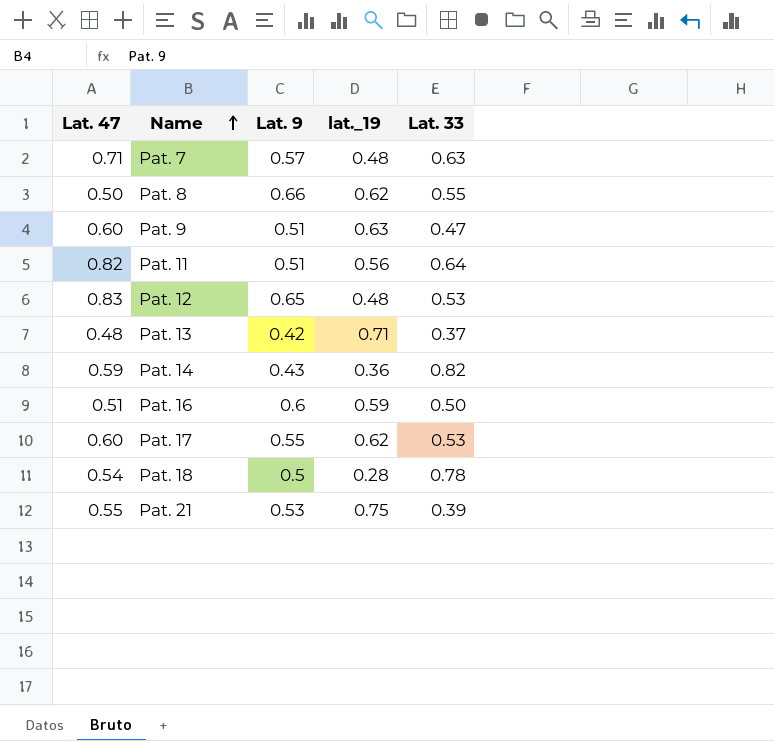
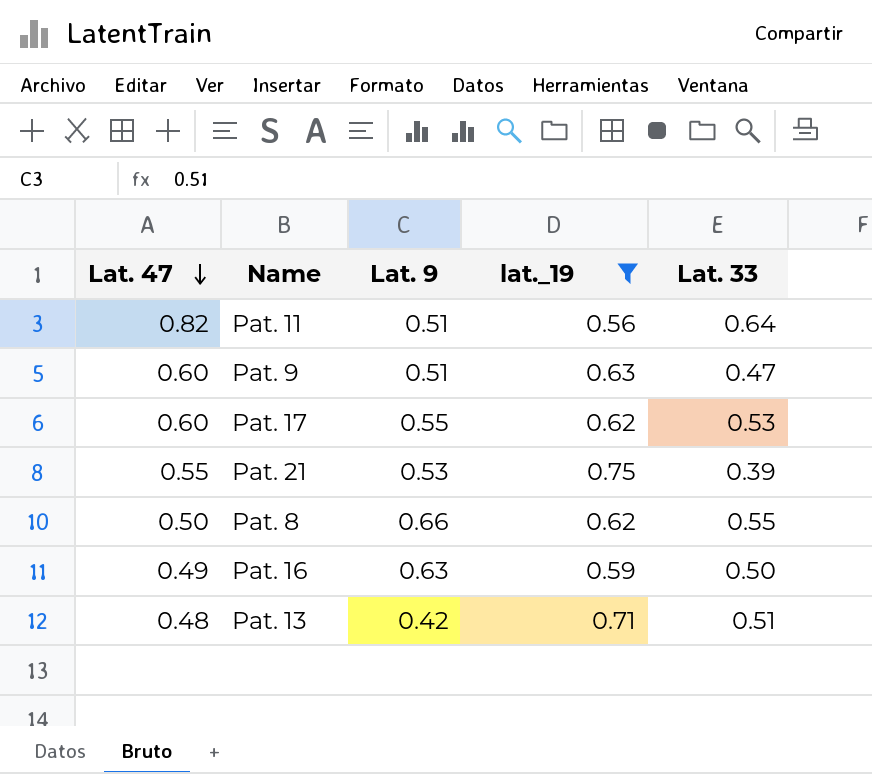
filter: none -> lat._19 >= 0.56
row order: Name ascending -> Lat. 47 descending
Pat. 16 | Lat. 47: 0.51 -> 0.49
Pat. 16 | Lat. 9: 0.6 -> 0.63
Pat. 13 | Lat. 33: 0.37 -> 0.51

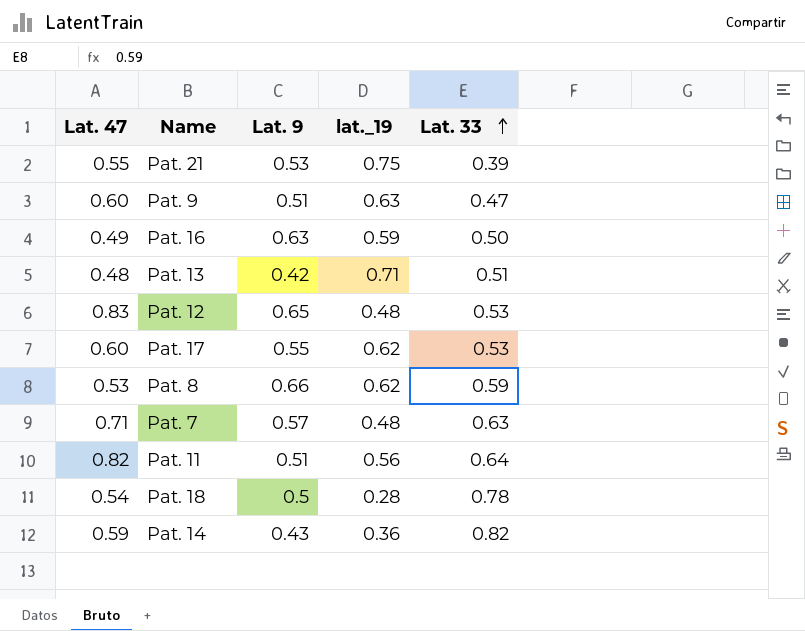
filter: lat._19 >= 0.56 -> none
row order: Lat. 47 descending -> Lat. 33 ascending
Pat. 8 | Lat. 47: 0.50 -> 0.53
Pat. 8 | Lat. 33: 0.55 -> 0.59

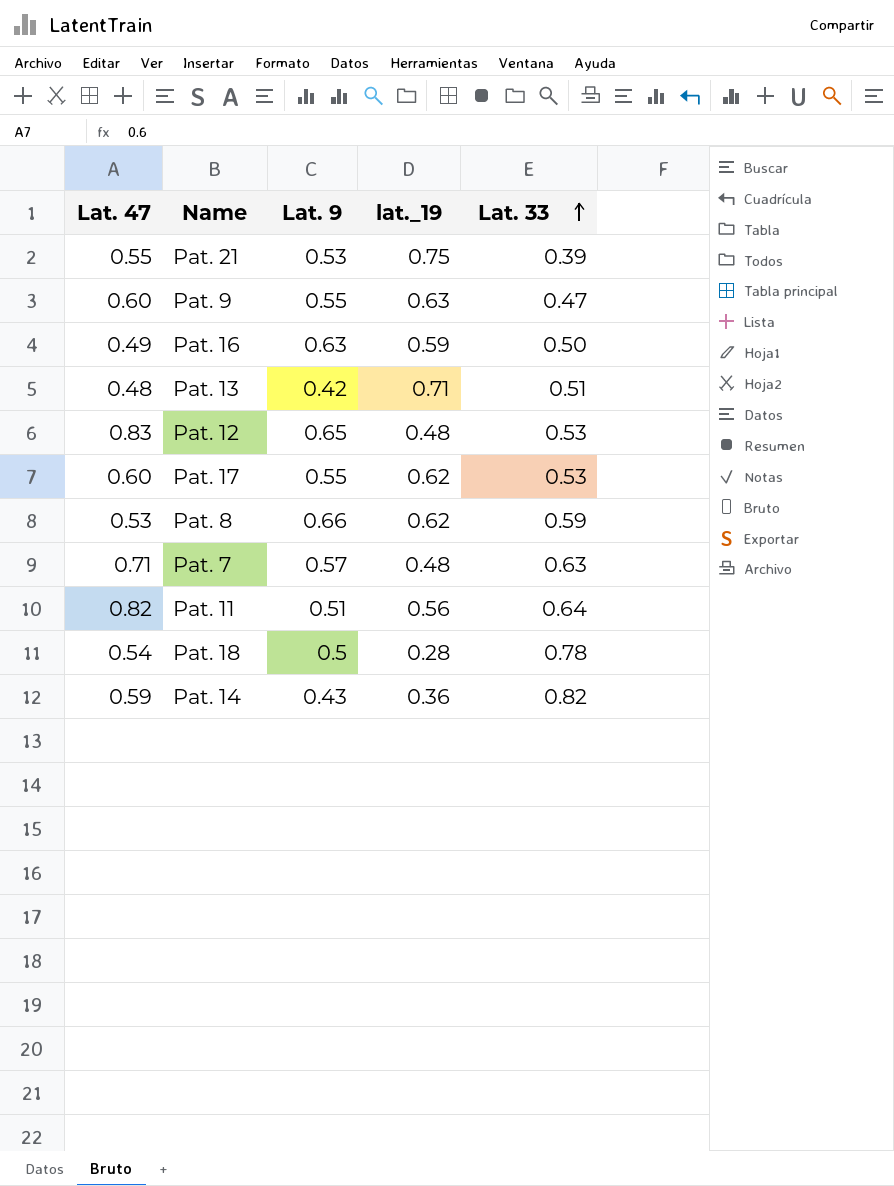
Pat. 9 | Lat. 9: 0.51 -> 0.55

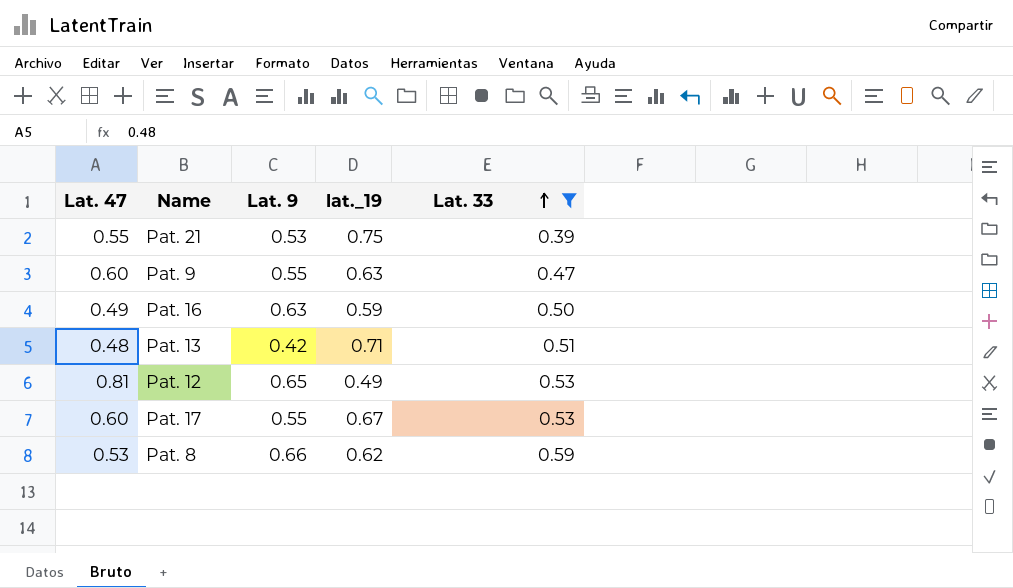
filter: none -> Lat. 33 <= 0.59
Pat. 12 | Lat. 47: 0.83 -> 0.81
Pat. 12 | lat._19: 0.48 -> 0.49
Pat. 17 | lat._19: 0.62 -> 0.67

